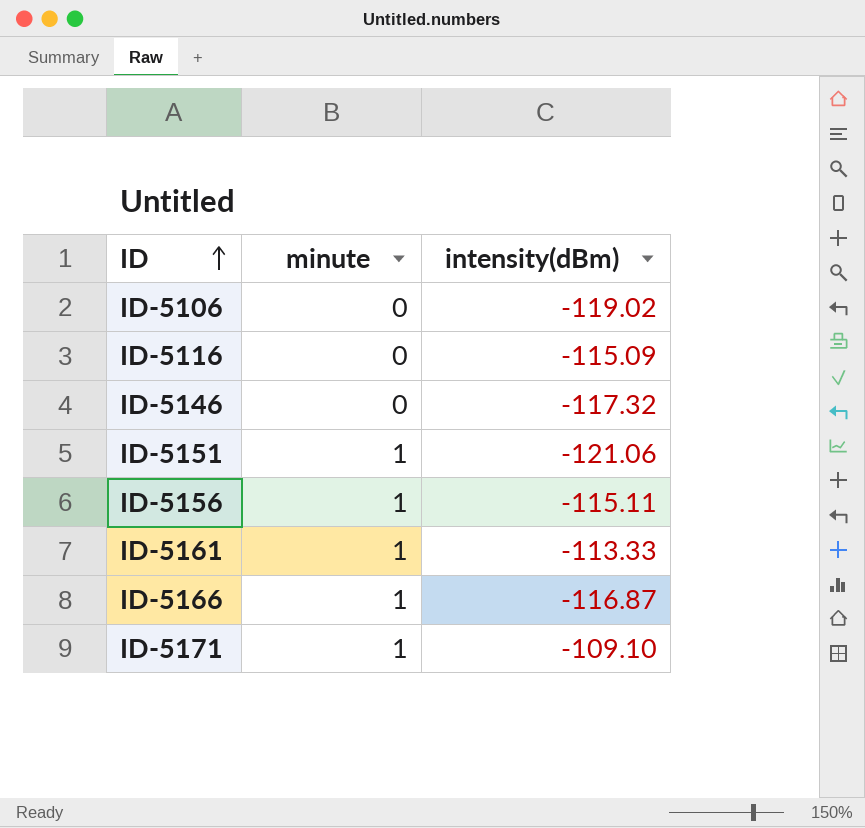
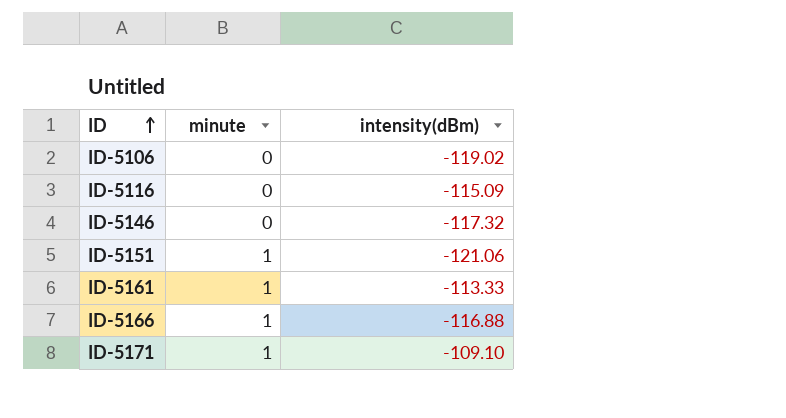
row ID-5156: 1 | -115.11 -> none
ID-5166 | intensity(dBm): -116.87 -> -116.88

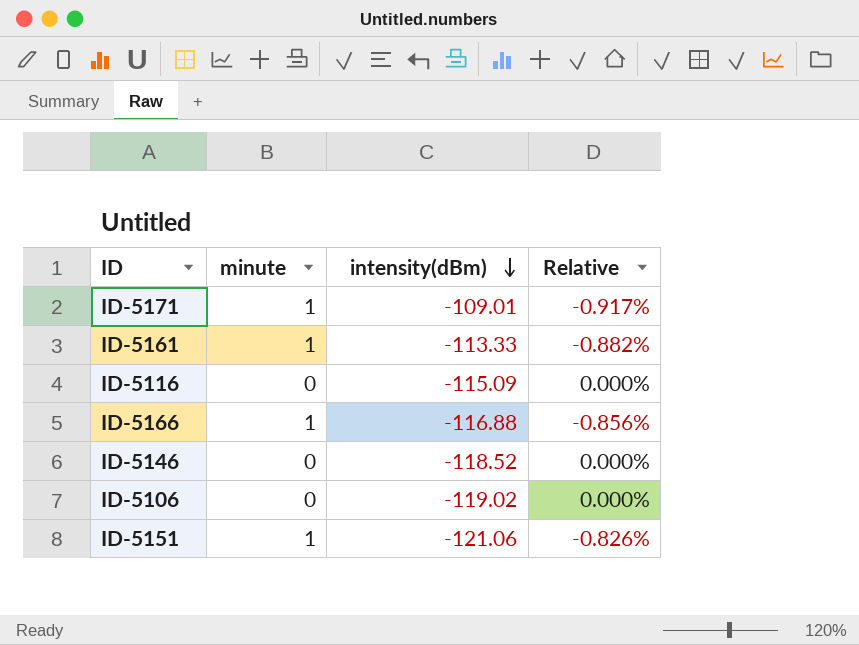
row order: ID ascending -> intensity(dBm) descending
column Relative | formula: none -> [minute] / [intensity(dBm)]
ID-5171 | intensity(dBm): -109.10 -> -109.01
ID-5146 | intensity(dBm): -117.32 -> -118.52

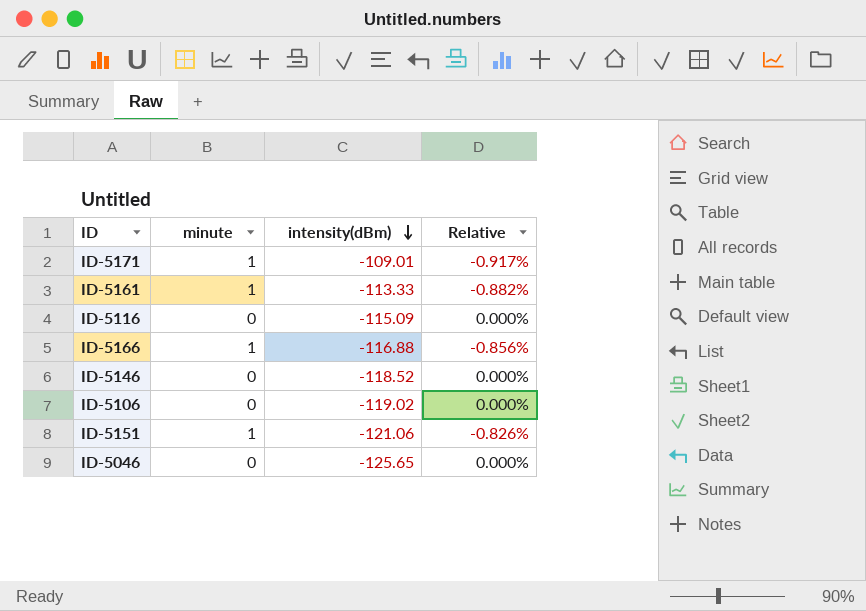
row ID-5046: none -> 0 | -125.65 | 0.000%

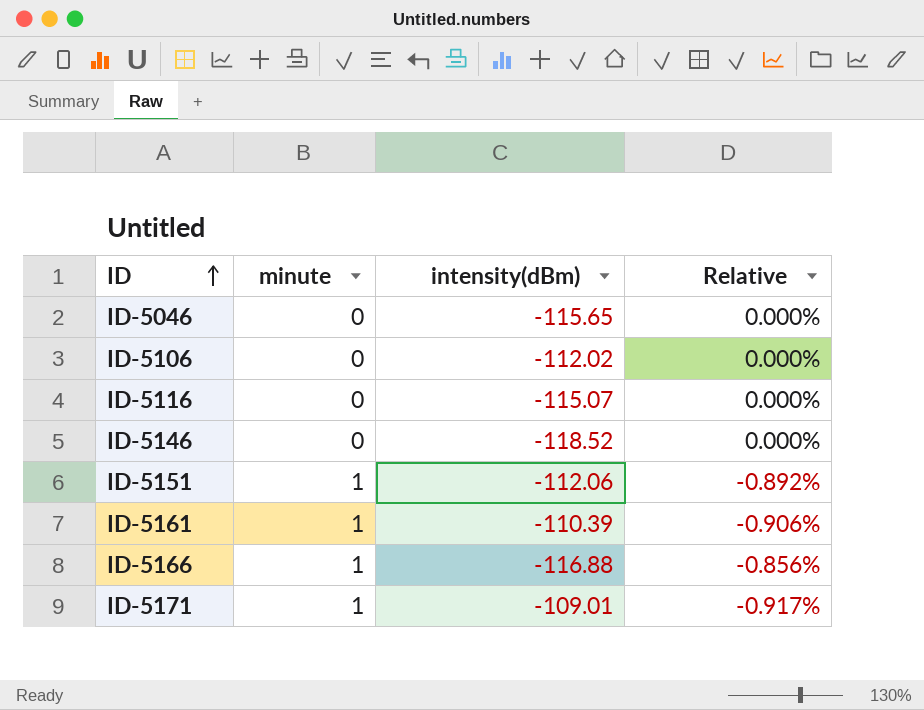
row order: intensity(dBm) descending -> ID ascending
ID-5046 | intensity(dBm): -125.65 -> -115.65
ID-5106 | intensity(dBm): -119.02 -> -112.02
ID-5116 | intensity(dBm): -115.09 -> -115.07
ID-5151 | intensity(dBm): -121.06 -> -112.06
ID-5151 | Relative: -0.826% -> -0.892%
ID-5161 | intensity(dBm): -113.33 -> -110.39
ID-5161 | Relative: -0.882% -> -0.906%

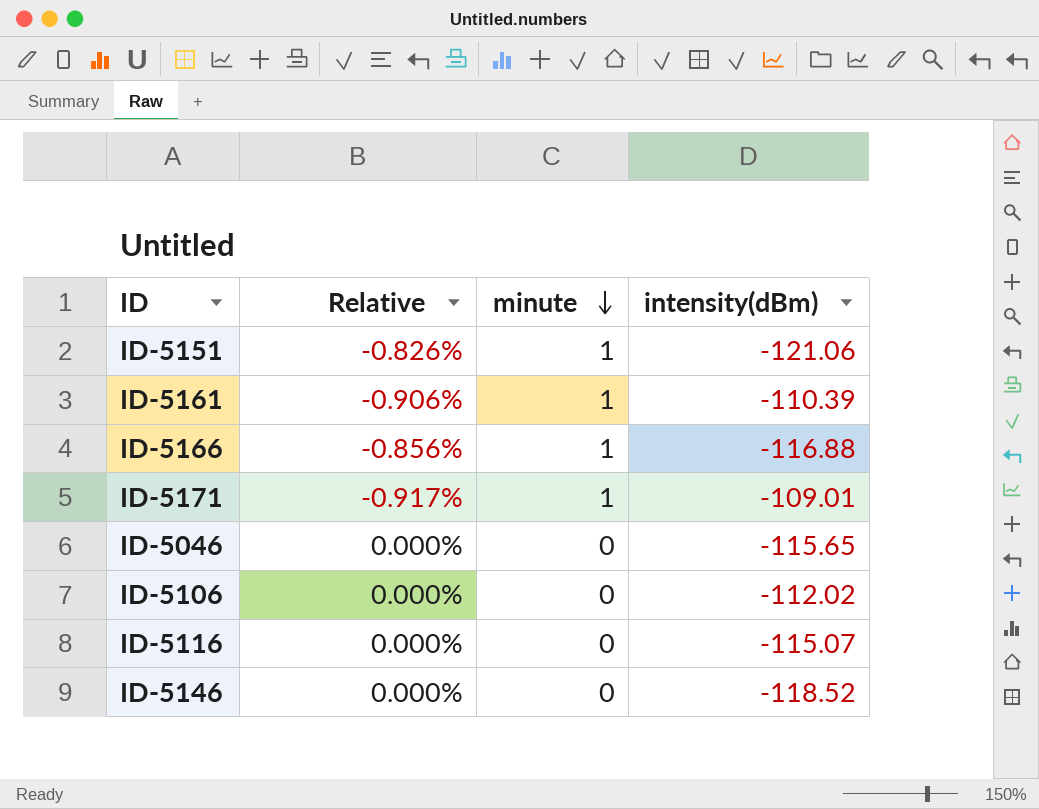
row order: ID ascending -> minute descending
column Relative | position: 4 -> 2
ID-5151 | Relative: -0.892% -> -0.826%
ID-5151 | intensity(dBm): -112.06 -> -121.06

